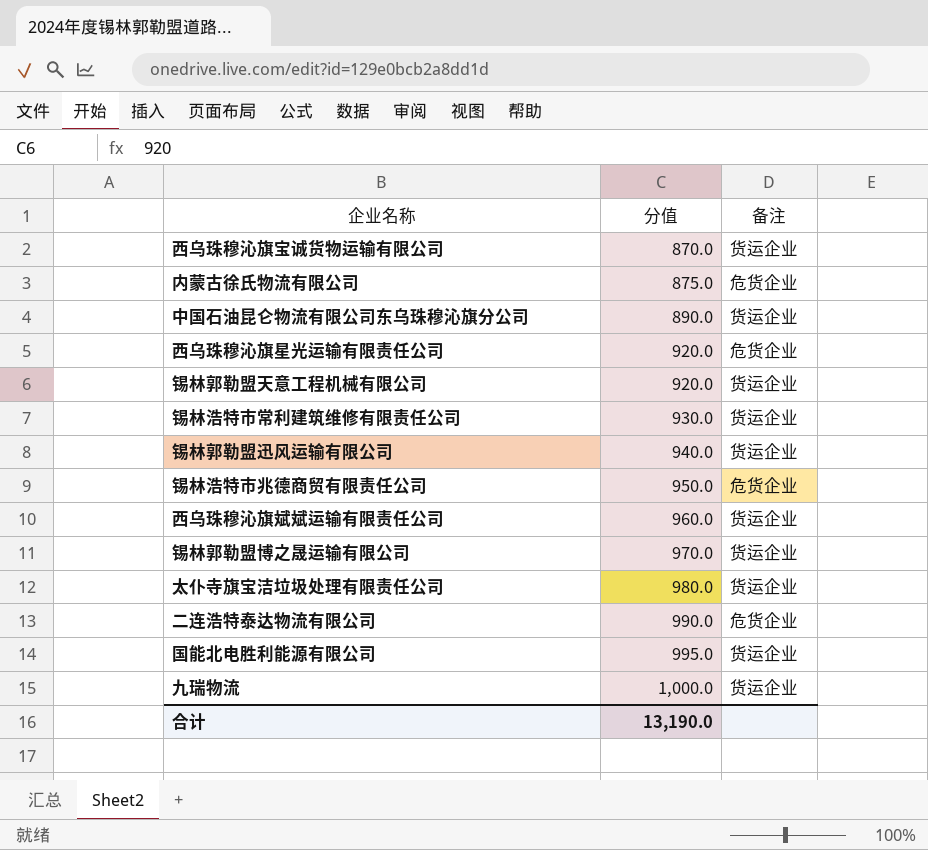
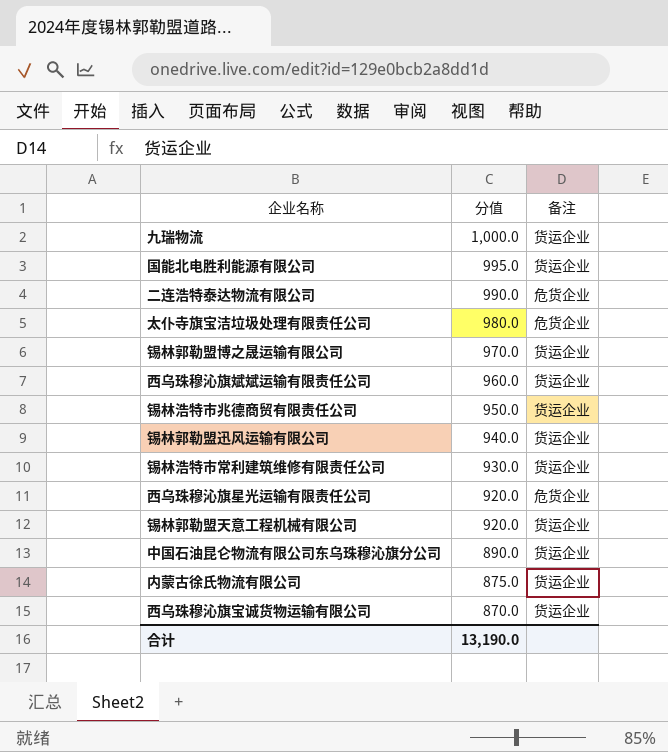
row order: 分值 ascending -> 分值 descending
太仆寺旗宝洁垃圾处理有限责任公司 | 备注: 货运企业 -> 危货企业
锡林浩特市兆德商贸有限责任公司 | 备注: 危货企业 -> 货运企业
内蒙古徐氏物流有限公司 | 备注: 危货企业 -> 货运企业

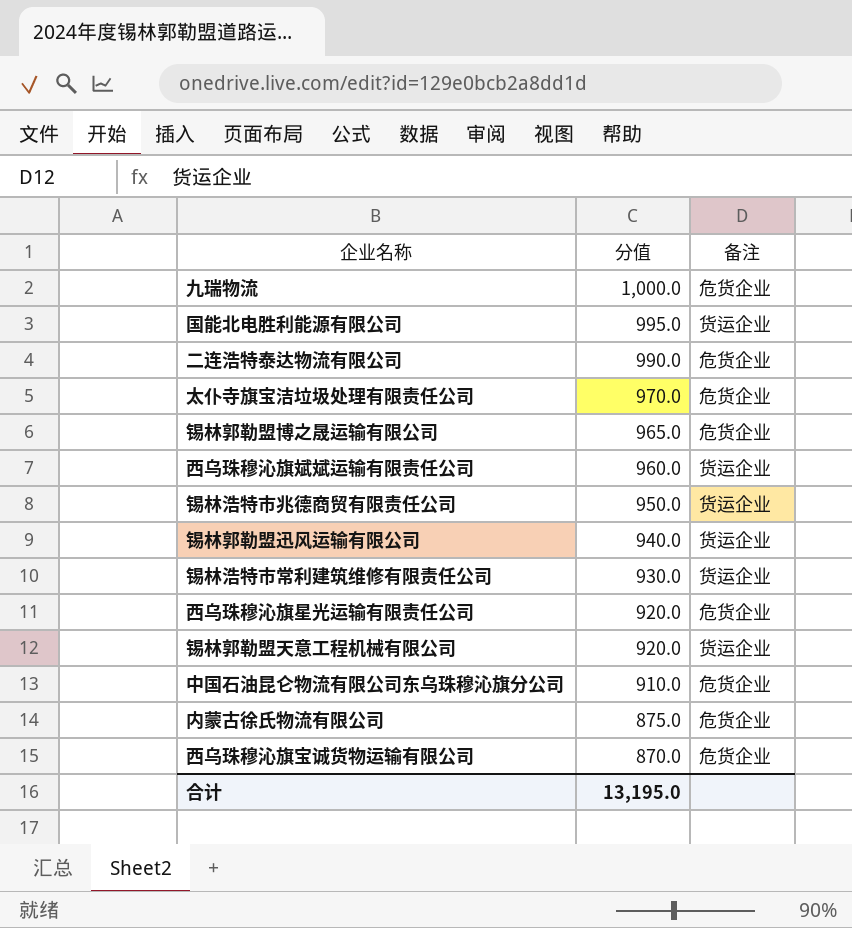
九瑞物流 | 备注: 货运企业 -> 危货企业
太仆寺旗宝洁垃圾处理有限责任公司 | 分值: 980.0 -> 970.0
锡林郭勒盟博之晟运输有限公司 | 分值: 970.0 -> 965.0
锡林郭勒盟博之晟运输有限公司 | 备注: 货运企业 -> 危货企业
中国石油昆仑物流有限公司东乌珠穆沁旗分公司 | 分值: 890.0 -> 910.0
中国石油昆仑物流有限公司东乌珠穆沁旗分公司 | 备注: 货运企业 -> 危货企业
内蒙古徐氏物流有限公司 | 备注: 货运企业 -> 危货企业
西乌珠穆沁旗宝诚货物运输有限公司 | 备注: 货运企业 -> 危货企业
合计 | 分值: 13,190.0 -> 13,195.0

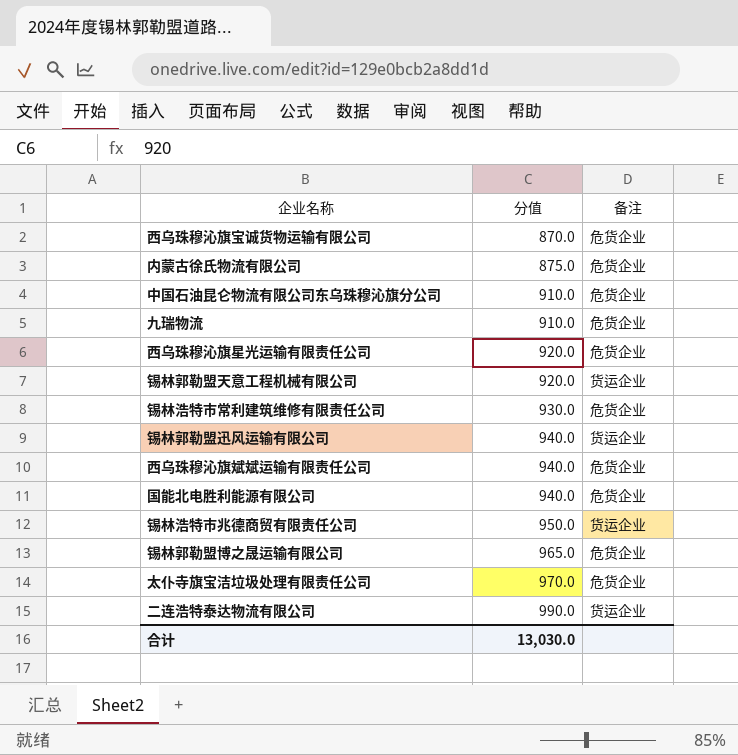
row order: 分值 descending -> 分值 ascending
九瑞物流 | 分值: 1,000.0 -> 910.0
锡林浩特市常利建筑维修有限责任公司 | 备注: 货运企业 -> 危货企业
西乌珠穆沁旗斌斌运输有限责任公司 | 分值: 960.0 -> 940.0
西乌珠穆沁旗斌斌运输有限责任公司 | 备注: 货运企业 -> 危货企业
国能北电胜利能源有限公司 | 分值: 995.0 -> 940.0
国能北电胜利能源有限公司 | 备注: 货运企业 -> 危货企业
二连浩特泰达物流有限公司 | 备注: 危货企业 -> 货运企业
合计 | 分值: 13,195.0 -> 13,030.0

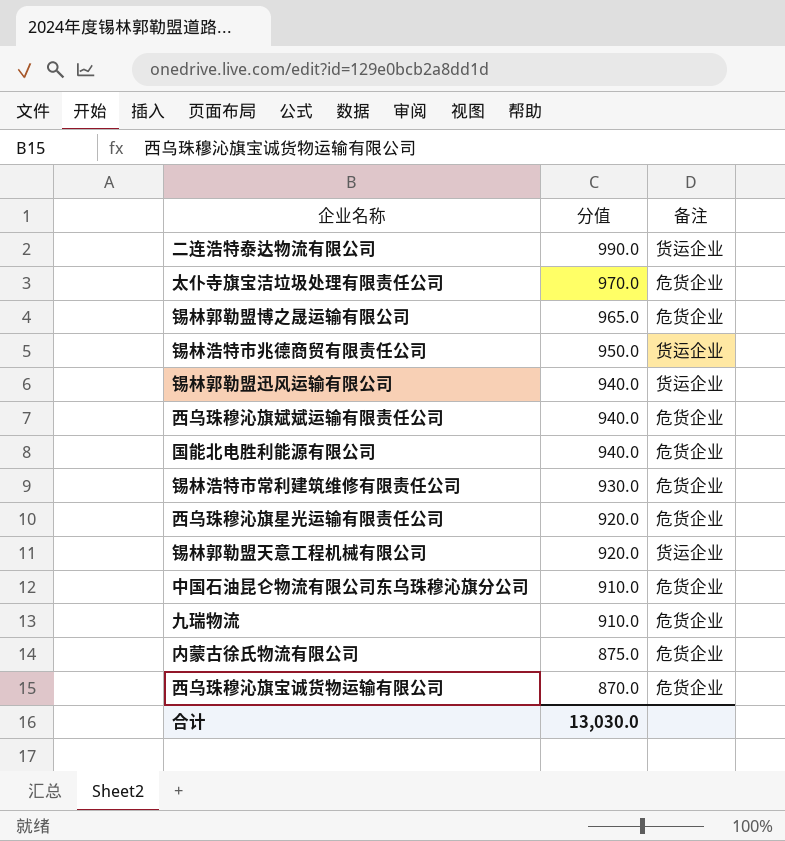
row order: 分值 ascending -> 分值 descending

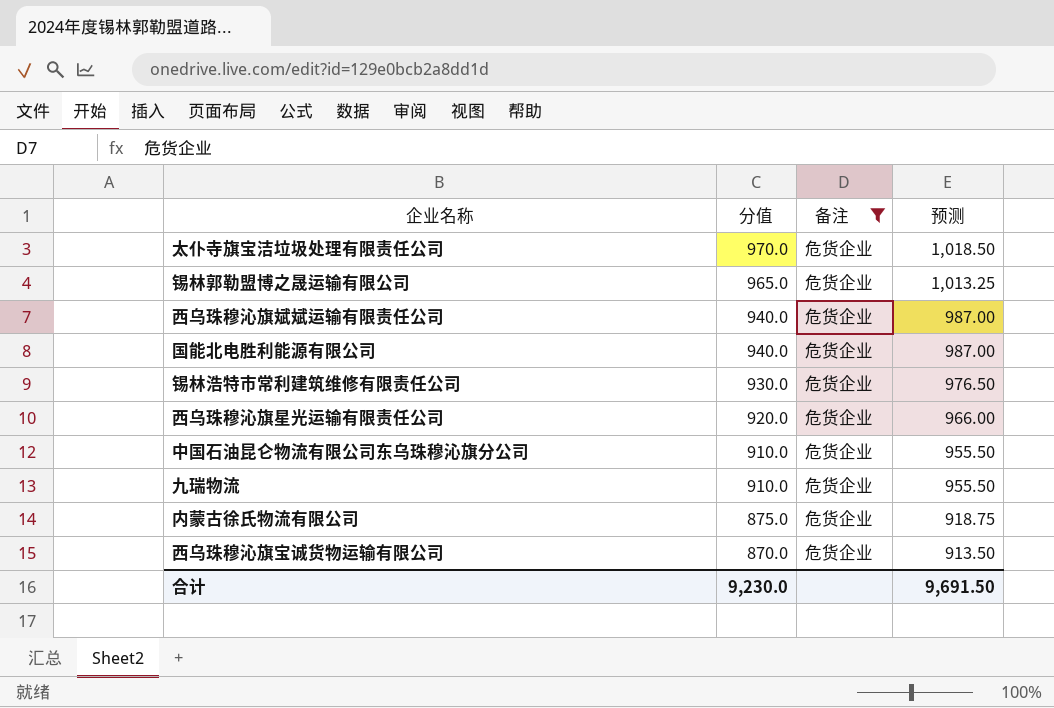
filter: none -> 备注 = 危货企业
column 预测 | formula: none -> [分值] * 1.05
合计 | 分值: 13,030.0 -> 9,230.0

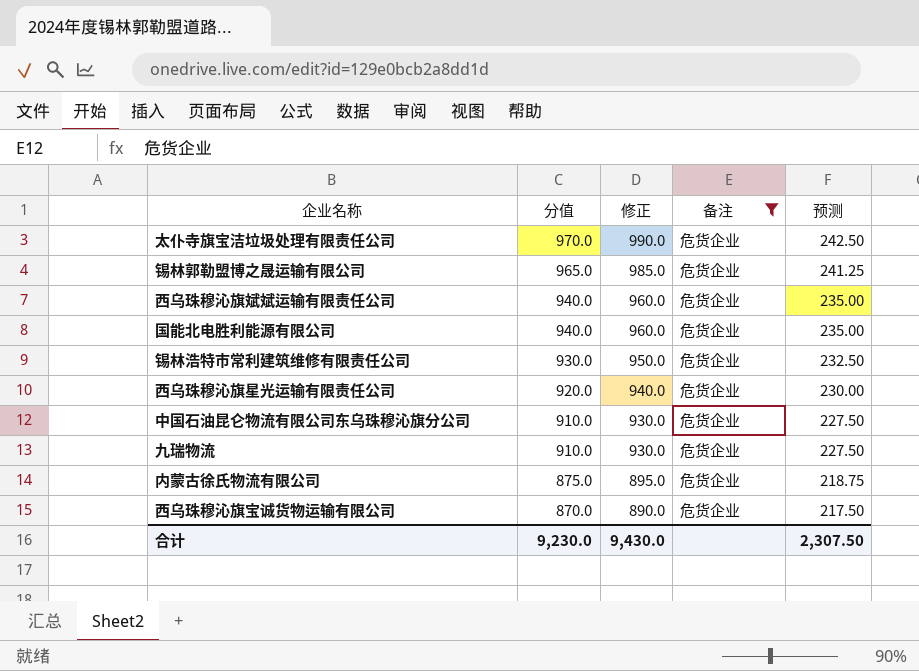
column 修正 | formula: none -> [分值] + 20
column 预测 | formula: [分值] * 1.05 -> [分值] * 0.25
合计 | 预测: 9,691.50 -> 2,307.50

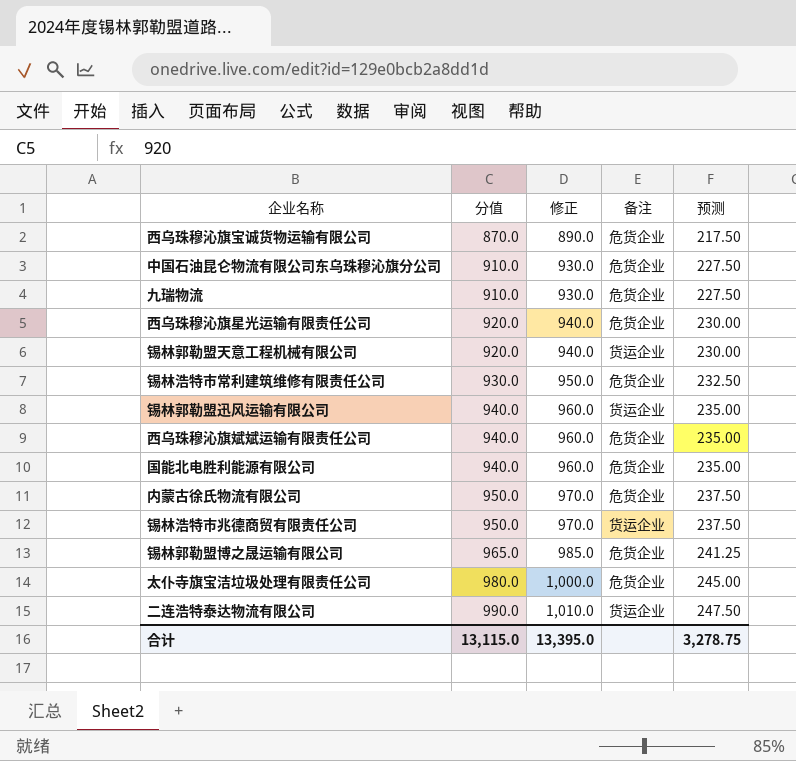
filter: 备注 = 危货企业 -> none
row order: 分值 descending -> 分值 ascending
内蒙古徐氏物流有限公司 | 分值: 875.0 -> 950.0
内蒙古徐氏物流有限公司 | 修正: 895.0 -> 970.0
内蒙古徐氏物流有限公司 | 预测: 218.75 -> 237.50
太仆寺旗宝洁垃圾处理有限责任公司 | 分值: 970.0 -> 980.0
太仆寺旗宝洁垃圾处理有限责任公司 | 修正: 990.0 -> 1,000.0
太仆寺旗宝洁垃圾处理有限责任公司 | 预测: 242.50 -> 245.00
合计 | 分值: 9,230.0 -> 13,115.0
合计 | 修正: 9,430.0 -> 13,395.0
合计 | 预测: 2,307.50 -> 3,278.75

